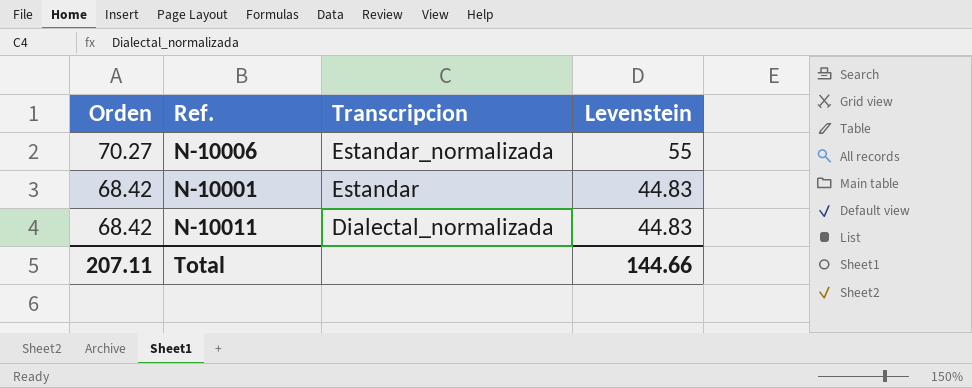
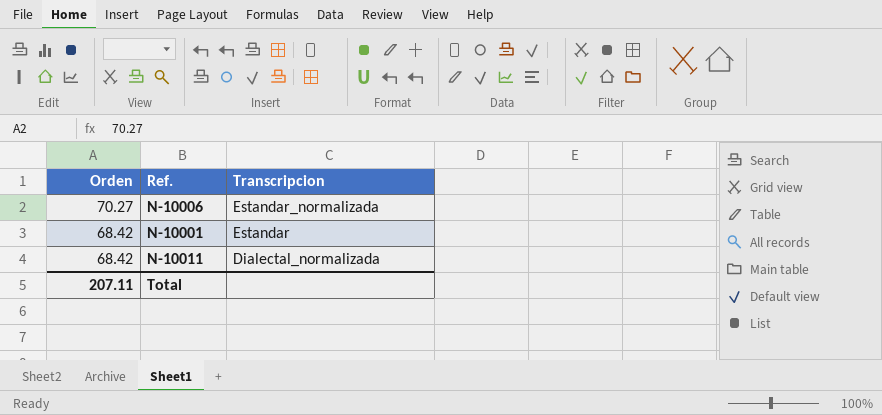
column Levenstein | position: 4 -> none

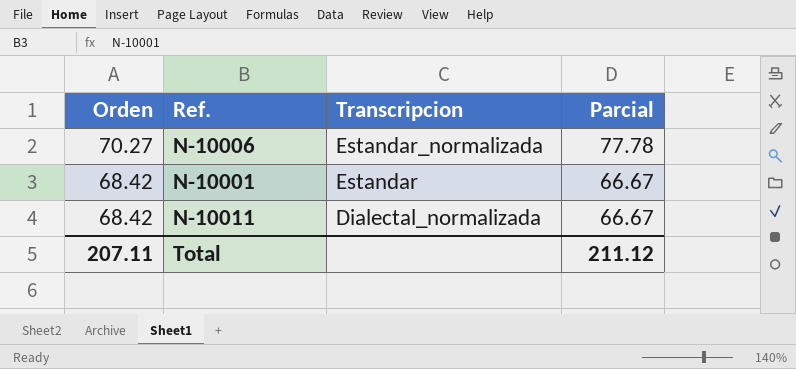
column Parcial | position: none -> 4

